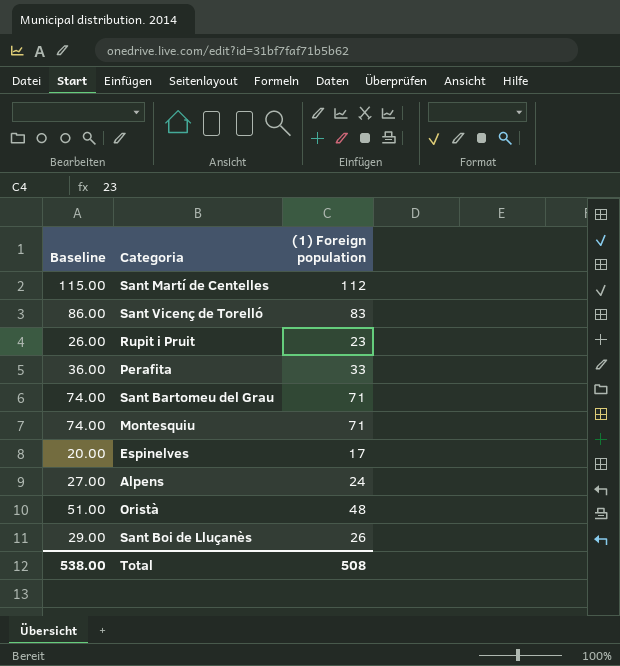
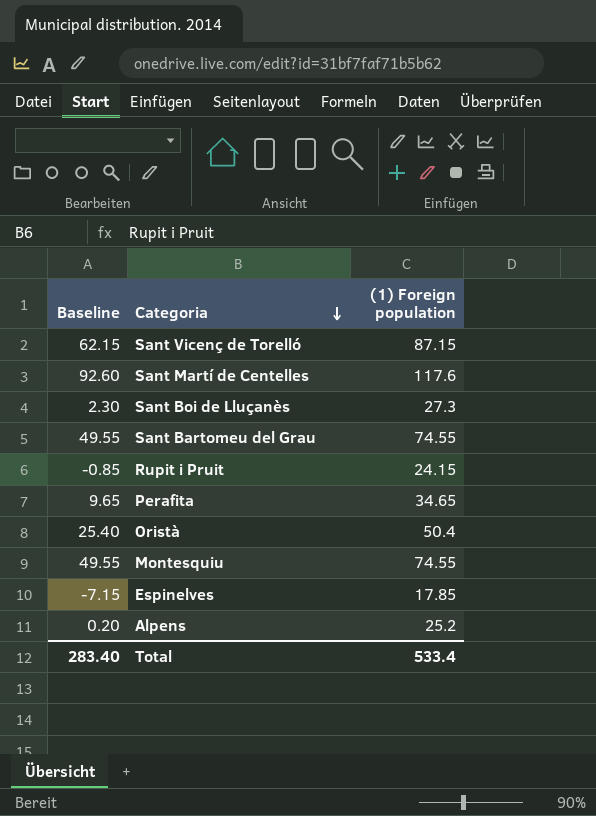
row order: none -> Categoria descending
column Baseline | formula: [(1) Foreign population] + 3 -> [(1) Foreign population] - 25
Sant Vicenç de Torelló | (1) Foreign population: 83 -> 87.15
Sant Martí de Centelles | (1) Foreign population: 112 -> 117.6
Sant Boi de Lluçanès | (1) Foreign population: 26 -> 27.3
Sant Bartomeu del Grau | (1) Foreign population: 71 -> 74.55
Rupit i Pruit | (1) Foreign population: 23 -> 24.15
Perafita | (1) Foreign population: 33 -> 34.65
Oristà | (1) Foreign population: 48 -> 50.4
Montesquiu | (1) Foreign population: 71 -> 74.55
Espinelves | (1) Foreign population: 17 -> 17.85
Alpens | (1) Foreign population: 24 -> 25.2
Total | Baseline: 538.00 -> 283.40
Total | (1) Foreign population: 508 -> 533.4

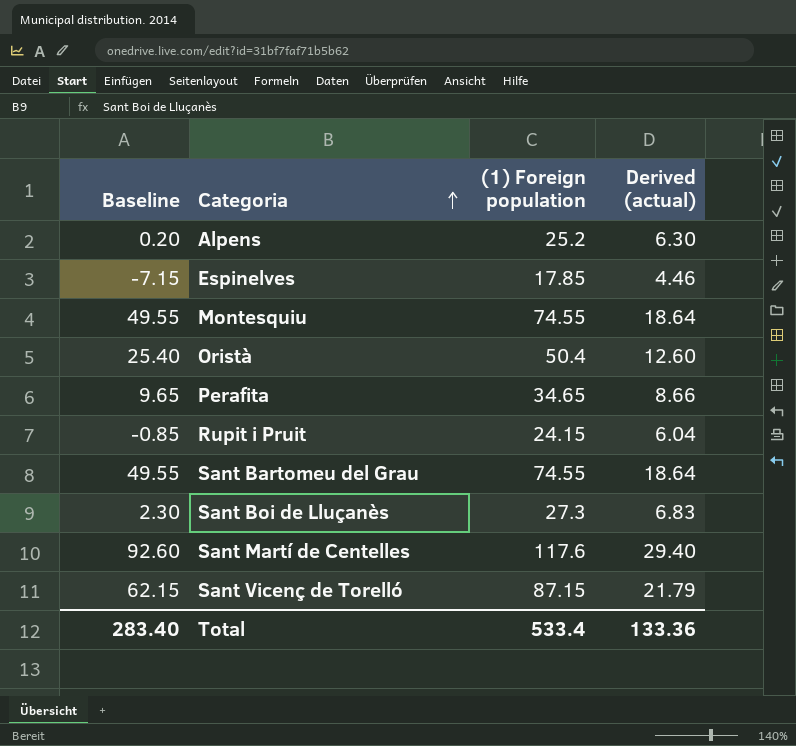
row order: Categoria descending -> Categoria ascending
column Derived (actual) | formula: none -> [(1) Foreign population] * 0.25

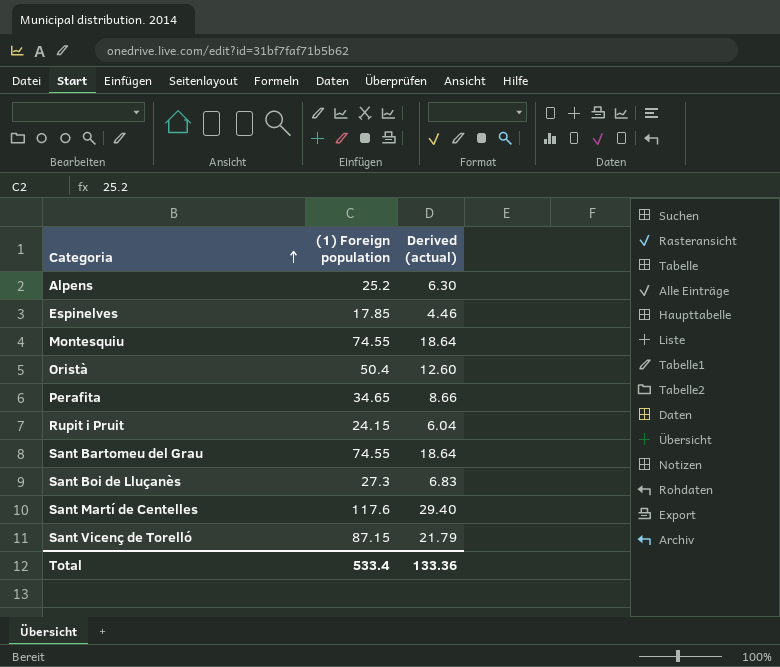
column Baseline | formula: [(1) Foreign population] - 25 -> none

